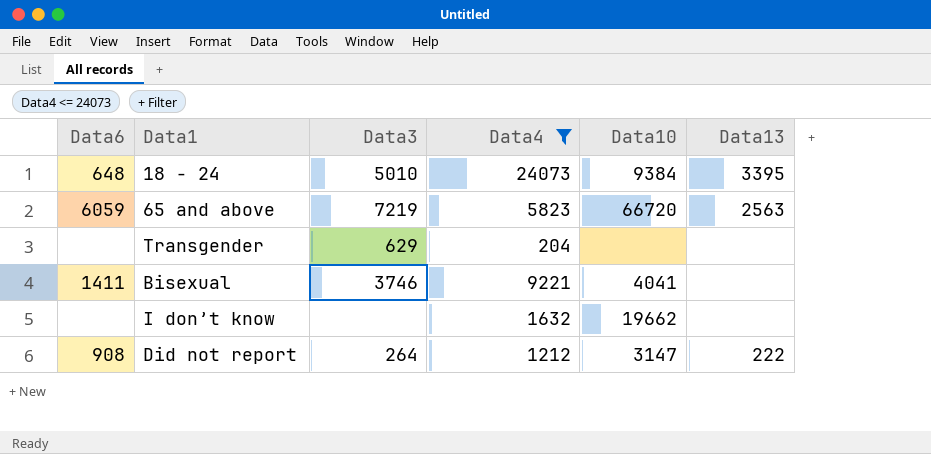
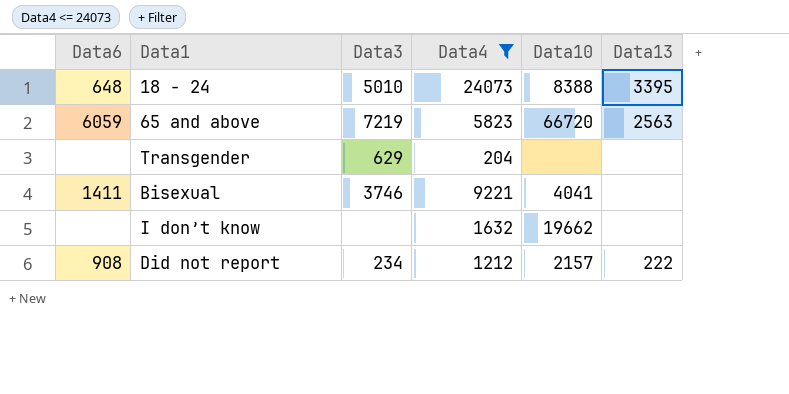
18 - 24 | Data10: 9384 -> 8388
Did not report | Data3: 264 -> 234
Did not report | Data10: 3147 -> 2157

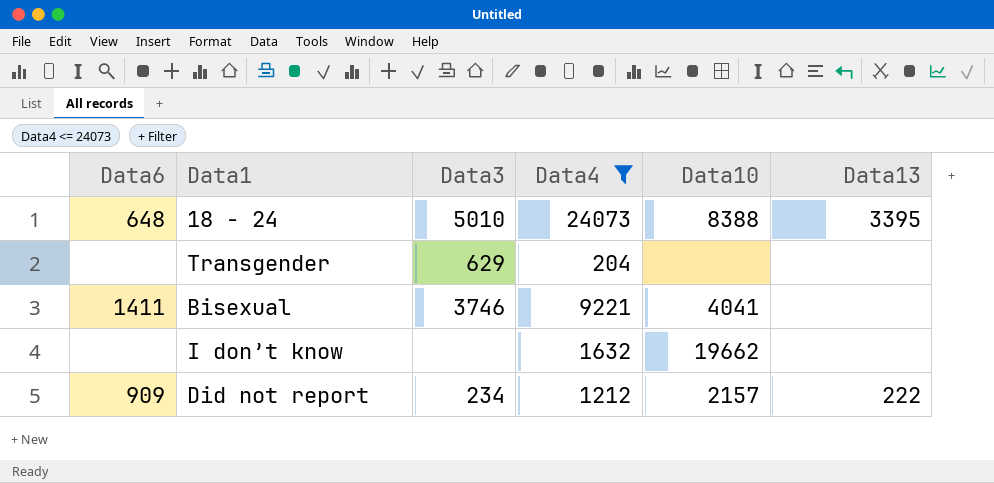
row 65 and above: 6059 | 7219 | 5823 | 66720 | 2563 -> none
Did not report | Data6: 908 -> 909

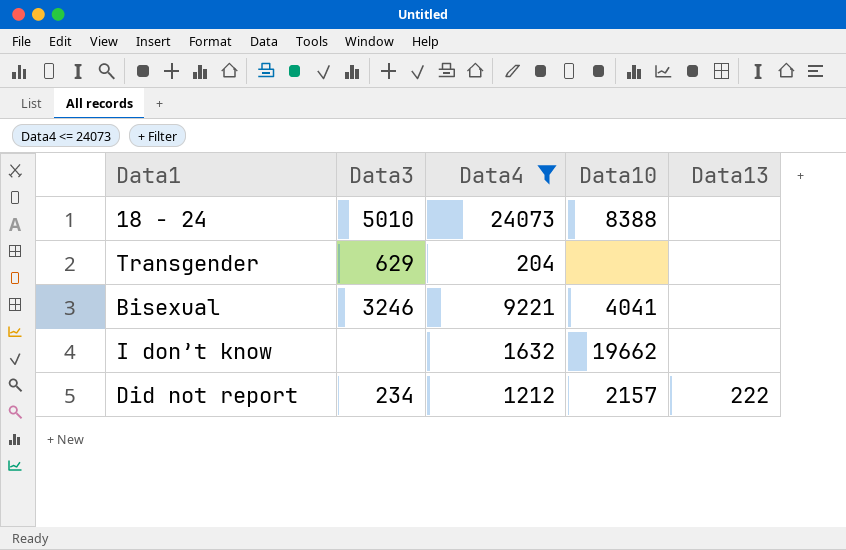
column Data6 | position: 1 -> none
18 - 24 | Data13: 3395 -> none
Bisexual | Data3: 3746 -> 3246

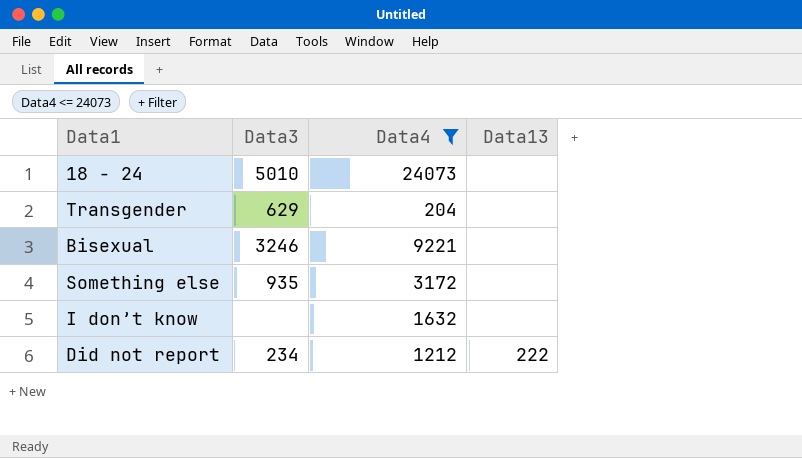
column Data10 | position: 4 -> none
row Something else: none -> 935 | 3172 | none

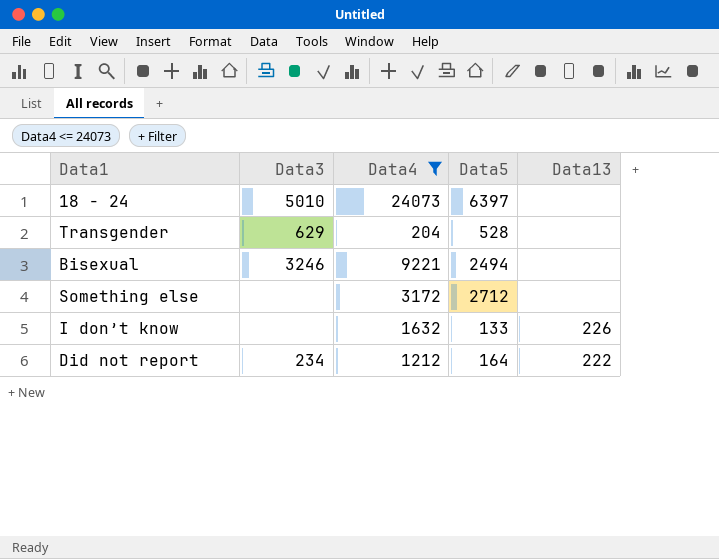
column Data5 | position: none -> 4
Something else | Data3: 935 -> none
I don’t know | Data13: none -> 226

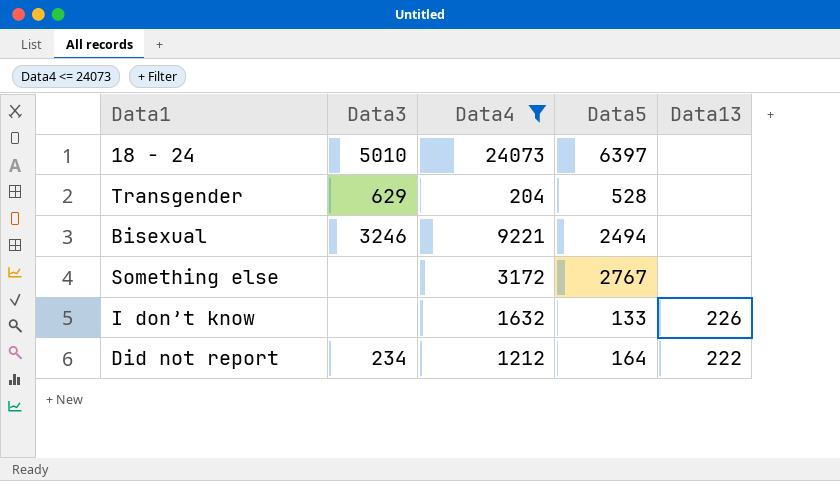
Something else | Data5: 2712 -> 2767

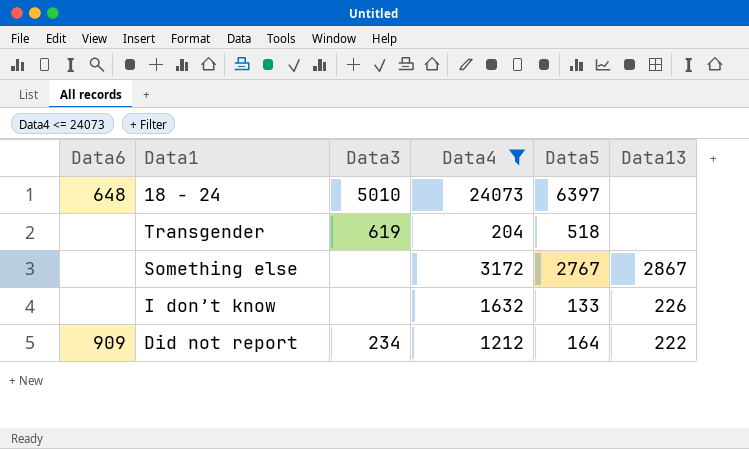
column Data6 | position: none -> 1
row Bisexual: 3246 | 9221 | 2494 | none -> none
Transgender | Data3: 629 -> 619
Transgender | Data5: 528 -> 518
Something else | Data13: none -> 2867

